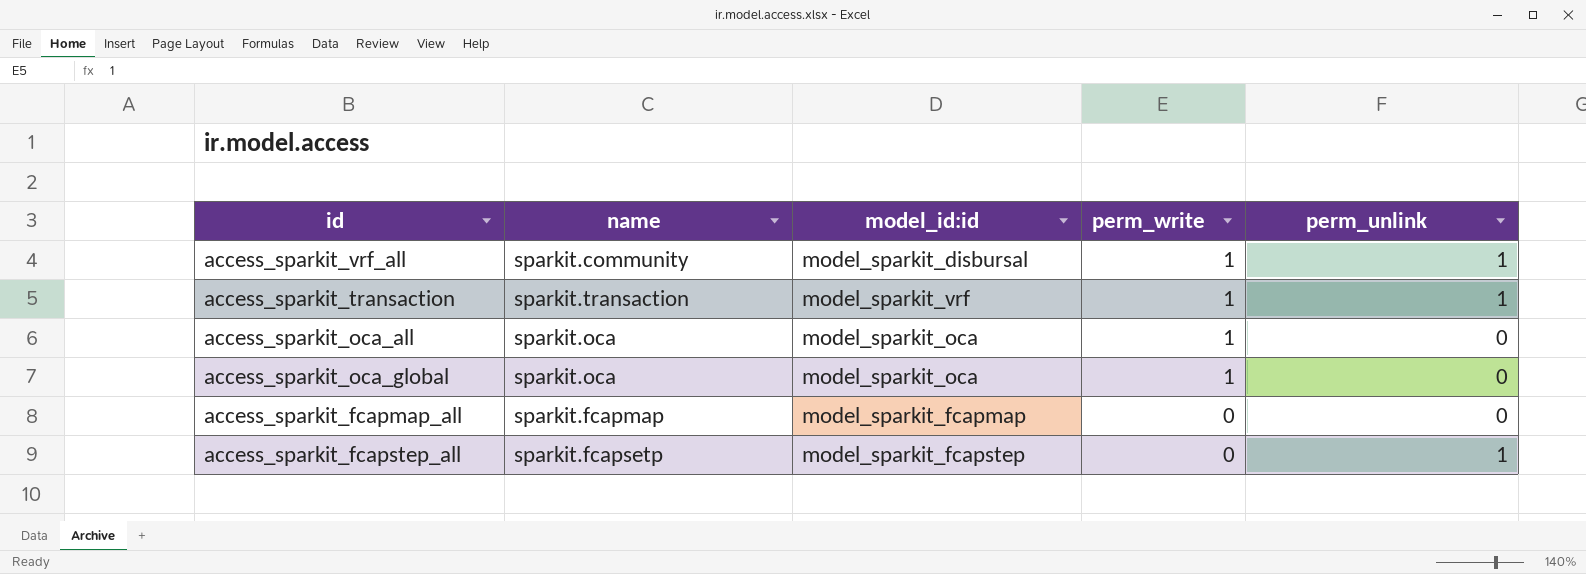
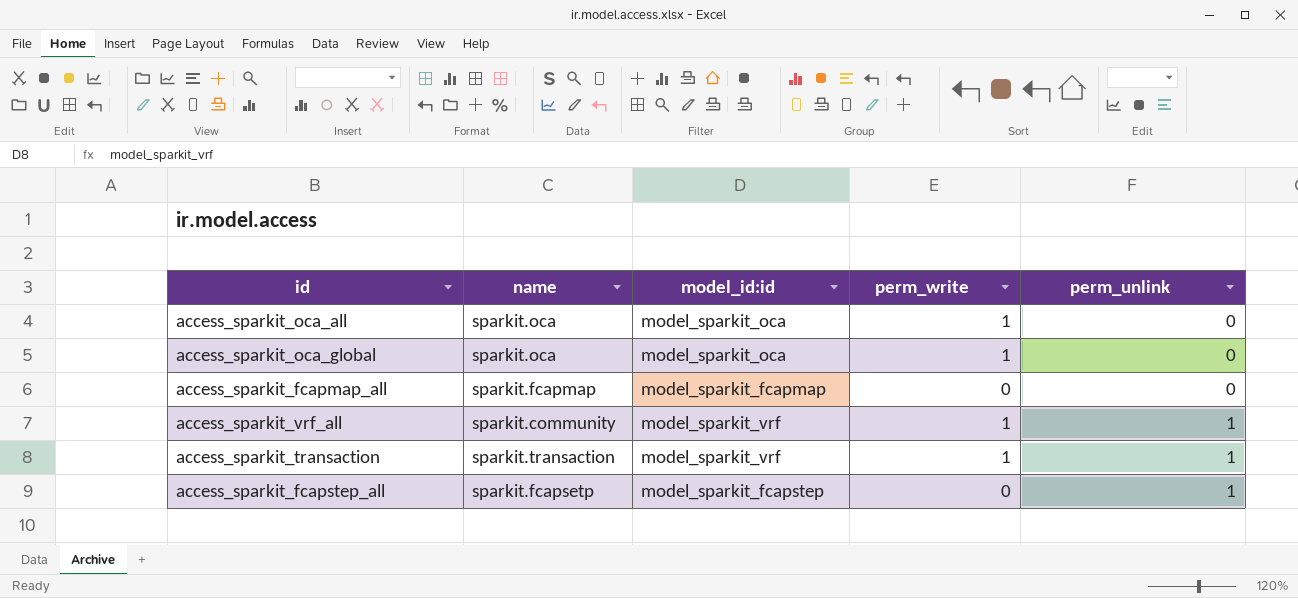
row order: perm_write descending -> perm_unlink ascending
access_sparkit_vrf_all | model_id:id: model_sparkit_disbursal -> model_sparkit_vrf

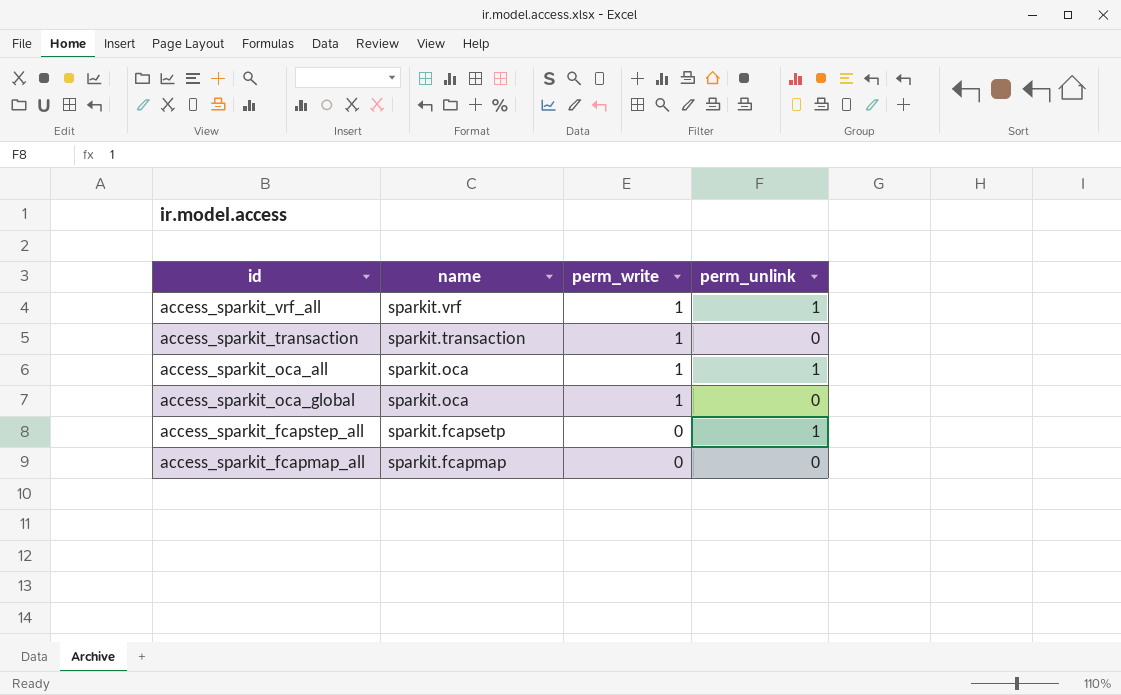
row order: perm_unlink ascending -> name descending
column model_id:id | position: 3 -> none
access_sparkit_vrf_all | name: sparkit.community -> sparkit.vrf
access_sparkit_transaction | perm_unlink: 1 -> 0
access_sparkit_oca_all | perm_unlink: 0 -> 1

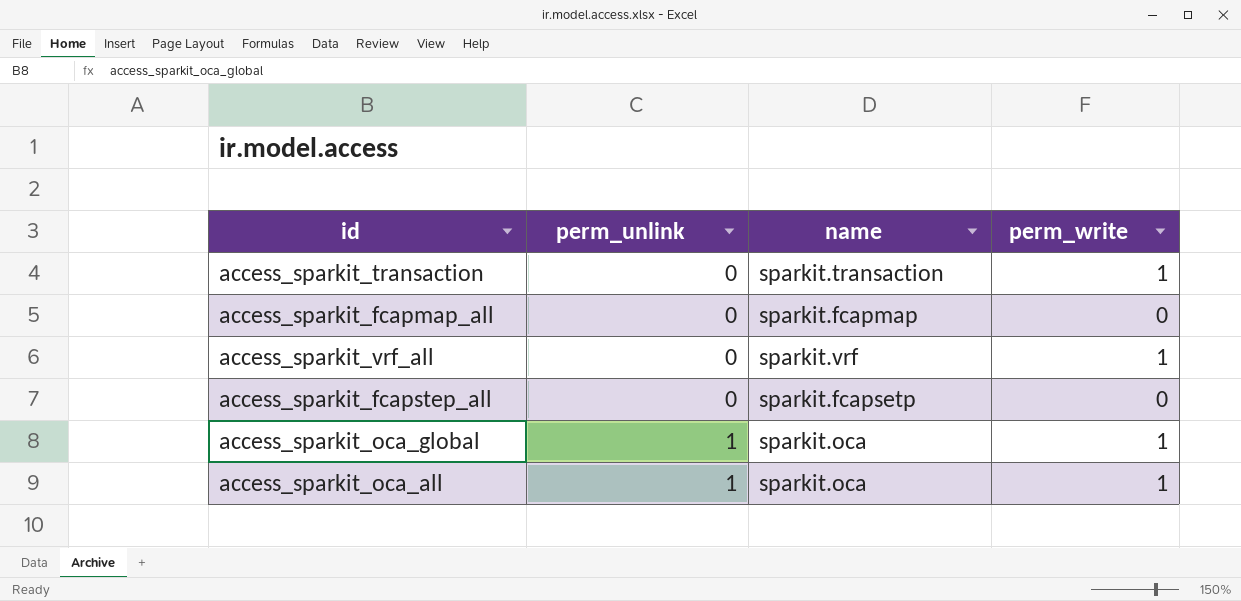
row order: name descending -> perm_unlink ascending
column perm_unlink | position: 4 -> 2
access_sparkit_vrf_all | perm_unlink: 1 -> 0
access_sparkit_fcapstep_all | perm_unlink: 1 -> 0
access_sparkit_oca_global | perm_unlink: 0 -> 1

